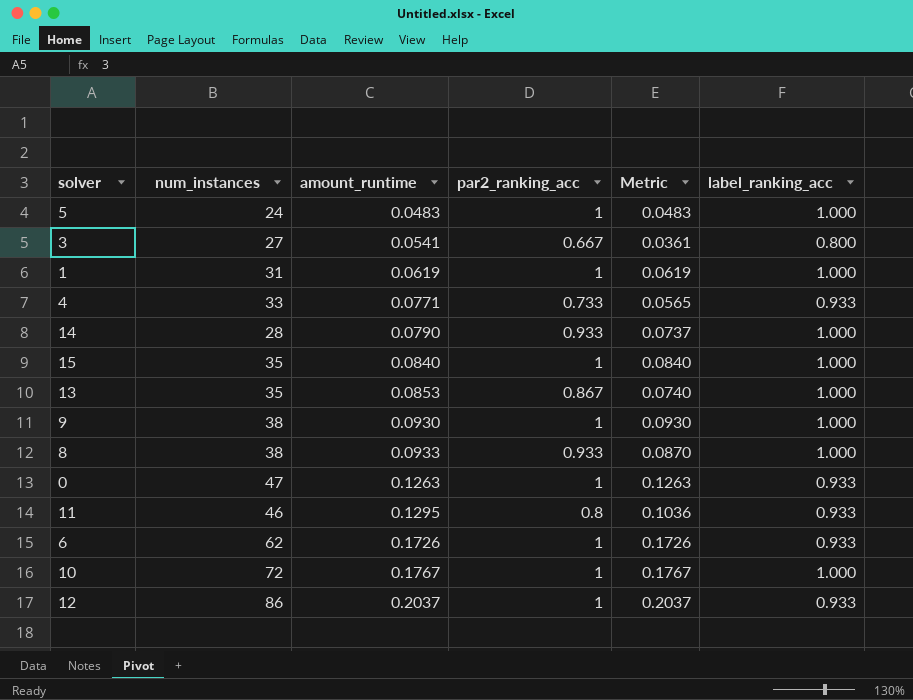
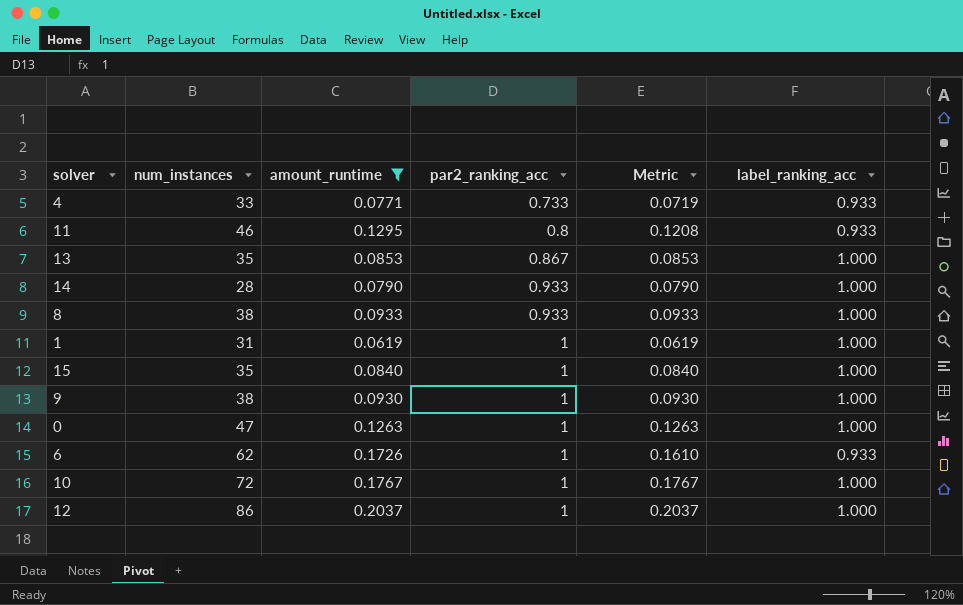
filter: none -> amount_runtime >= 0.0619
row order: amount_runtime ascending -> par2_ranking_acc ascending
column Metric | formula: [amount_runtime] * [par2_ranking_acc] -> [amount_runtime] * [label_ranking_acc]
0 | label_ranking_acc: 0.933 -> 1.000
12 | label_ranking_acc: 0.933 -> 1.000

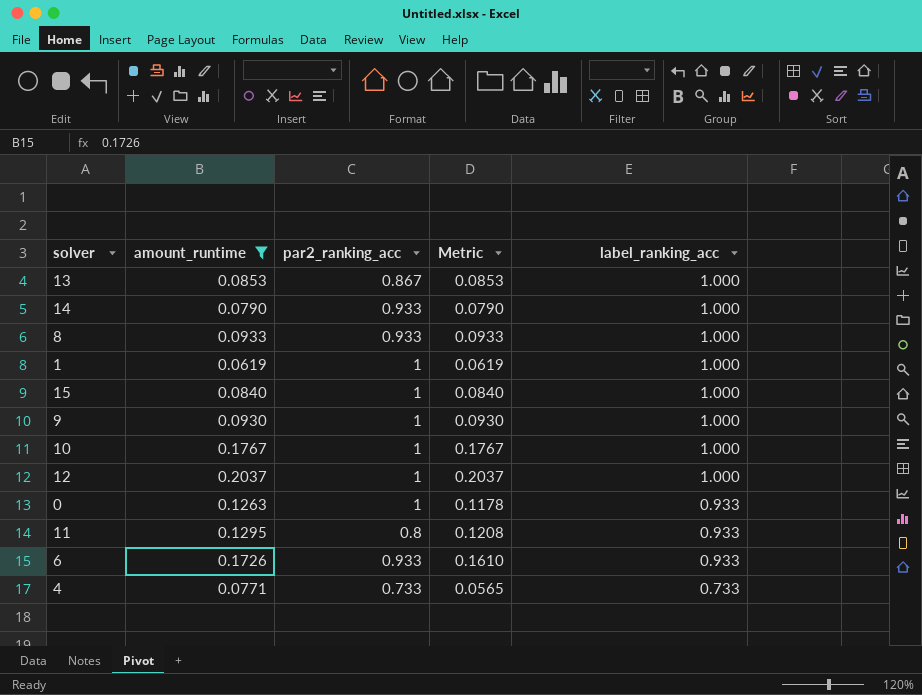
row order: par2_ranking_acc ascending -> label_ranking_acc descending
column num_instances | position: 2 -> none
0 | Metric: 0.1263 -> 0.1178
0 | label_ranking_acc: 1.000 -> 0.933
6 | par2_ranking_acc: 1 -> 0.933
4 | Metric: 0.0719 -> 0.0565
4 | label_ranking_acc: 0.933 -> 0.733

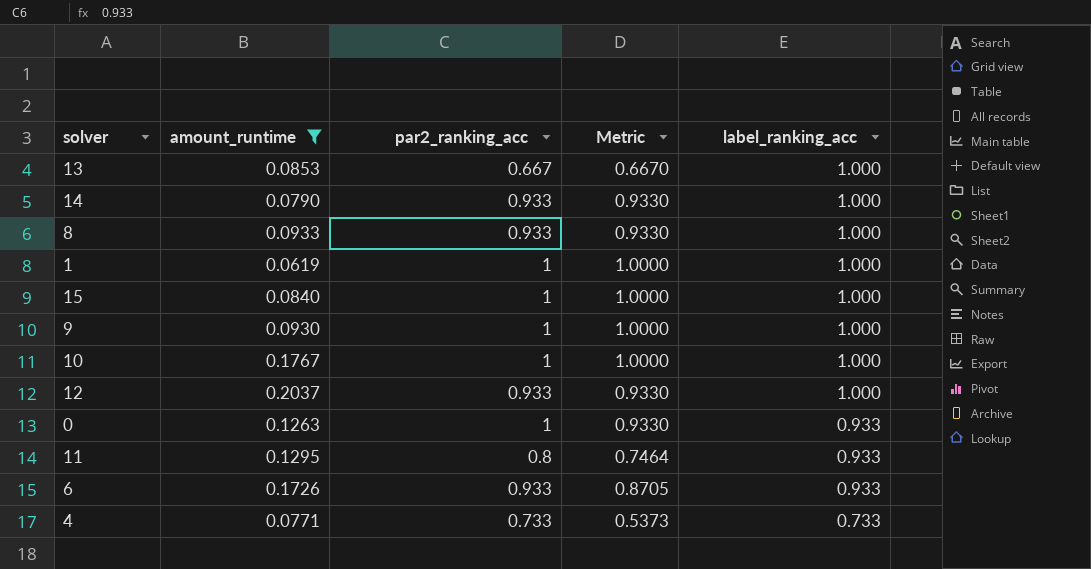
column Metric | formula: [amount_runtime] * [label_ranking_acc] -> [par2_ranking_acc] * [label_ranking_acc]
13 | par2_ranking_acc: 0.867 -> 0.667
12 | par2_ranking_acc: 1 -> 0.933

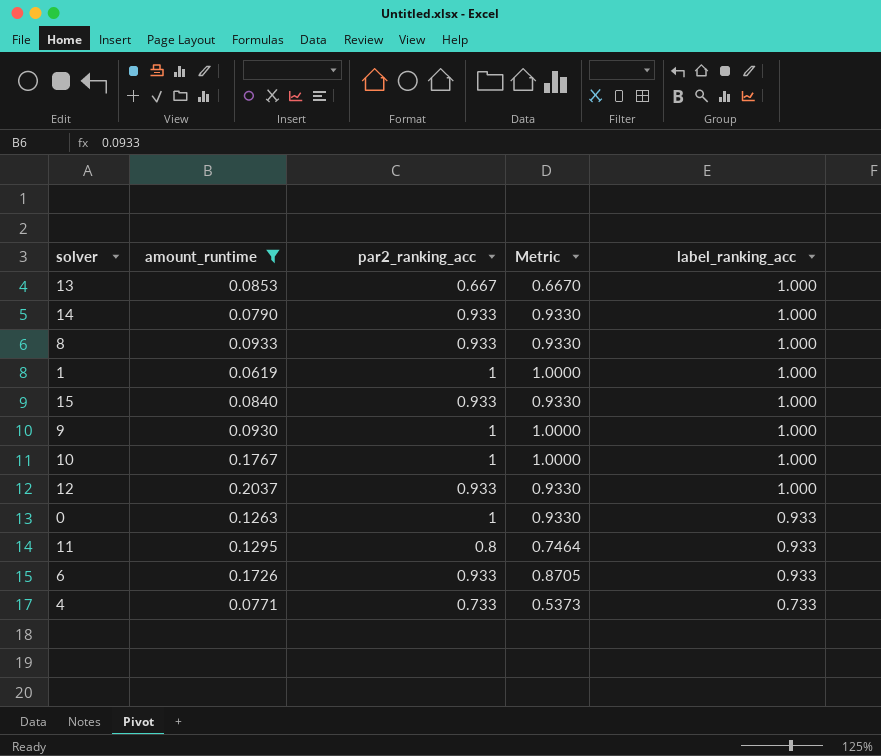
15 | par2_ranking_acc: 1 -> 0.933
15 | Metric: 1.0000 -> 0.9330

